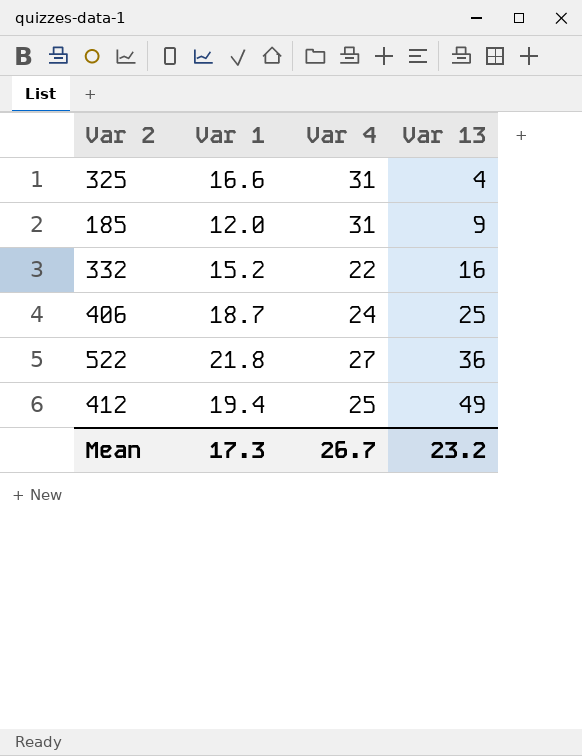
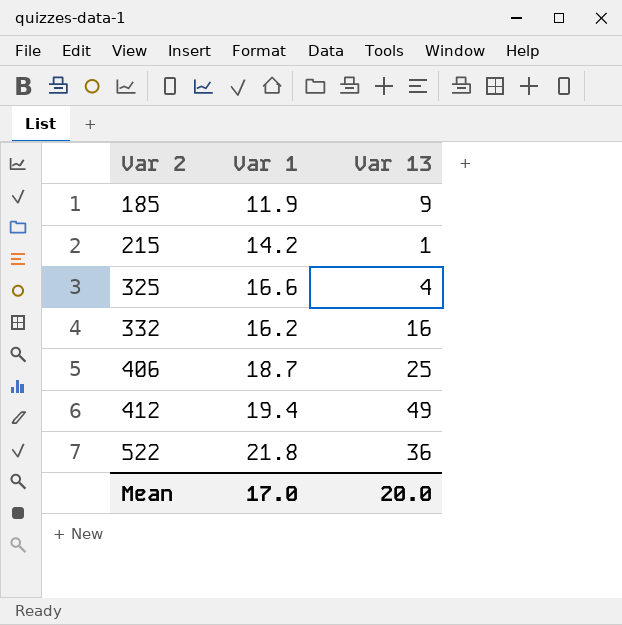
row order: Var 13 ascending -> Var 2 ascending
column Var 4 | position: 3 -> none
185 | Var 1: 12.0 -> 11.9
row 215: none -> 14.2 | 1
332 | Var 1: 15.2 -> 16.2
Mean | Var 1: 17.3 -> 17.0
Mean | Var 13: 23.2 -> 20.0

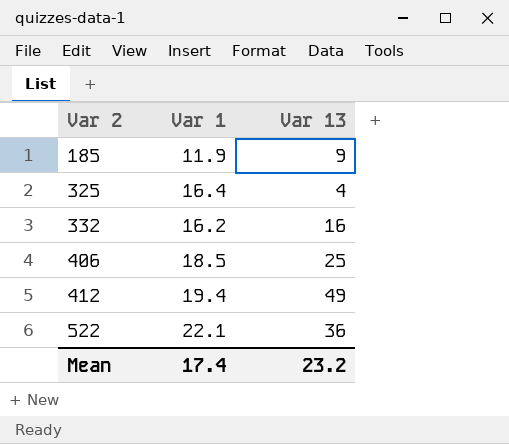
row 215: 14.2 | 1 -> none
325 | Var 1: 16.6 -> 16.4
406 | Var 1: 18.7 -> 18.5
522 | Var 1: 21.8 -> 22.1
Mean | Var 1: 17.0 -> 17.4
Mean | Var 13: 20.0 -> 23.2

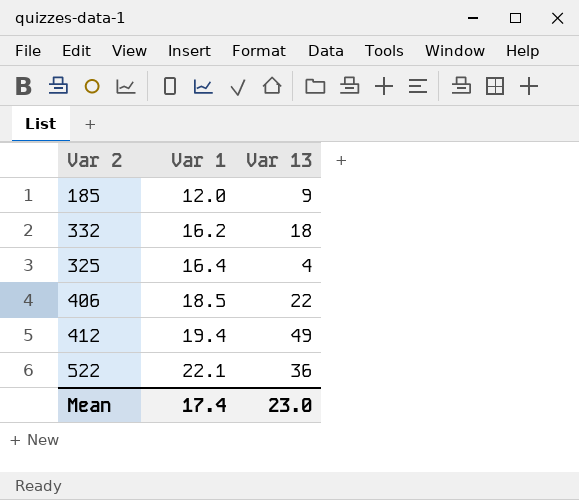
row order: Var 2 ascending -> Var 1 ascending
185 | Var 1: 11.9 -> 12.0
332 | Var 13: 16 -> 18
406 | Var 13: 25 -> 22
Mean | Var 13: 23.2 -> 23.0

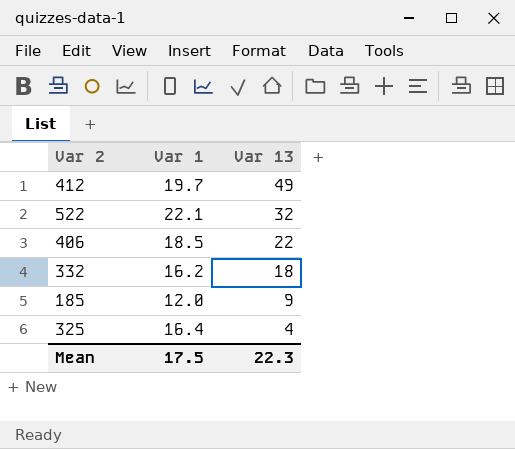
row order: Var 1 ascending -> Var 13 descending
412 | Var 1: 19.4 -> 19.7
522 | Var 13: 36 -> 32
Mean | Var 1: 17.4 -> 17.5
Mean | Var 13: 23.0 -> 22.3

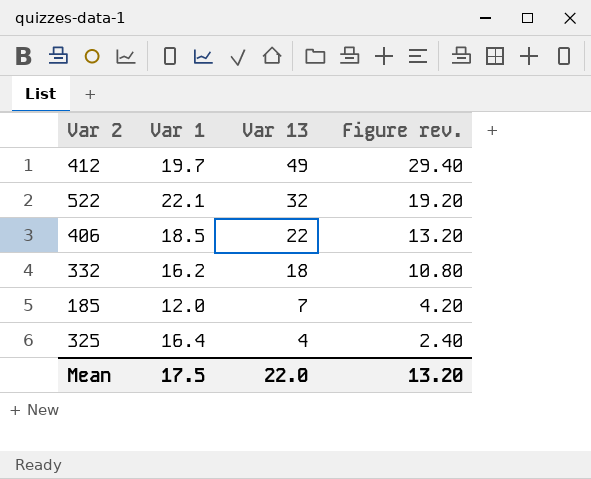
column Figure rev. | formula: none -> [Var 13] * 0.6
185 | Var 13: 9 -> 7
Mean | Var 13: 22.3 -> 22.0

